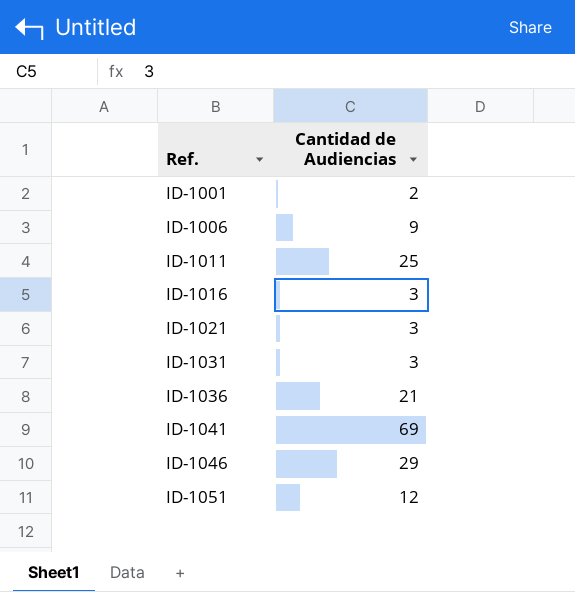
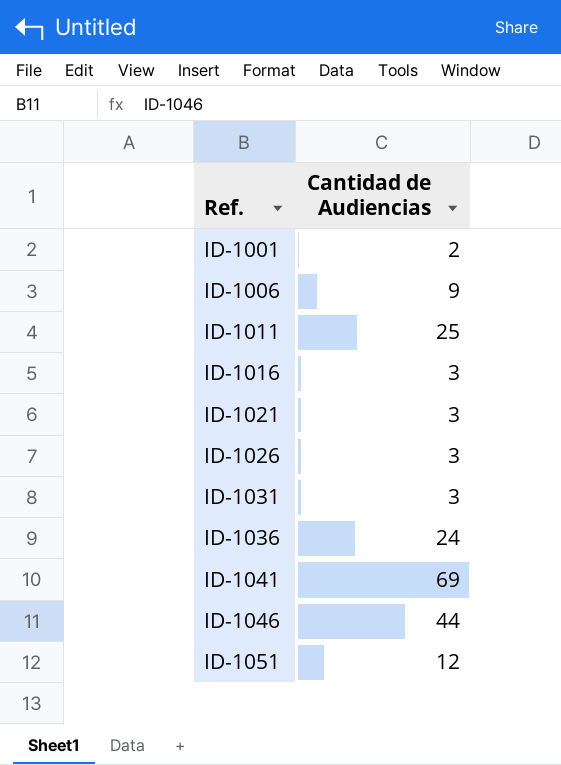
row ID-1026: none -> 3
ID-1036 | Cantidad de Audiencias: 21 -> 24
ID-1046 | Cantidad de Audiencias: 29 -> 44

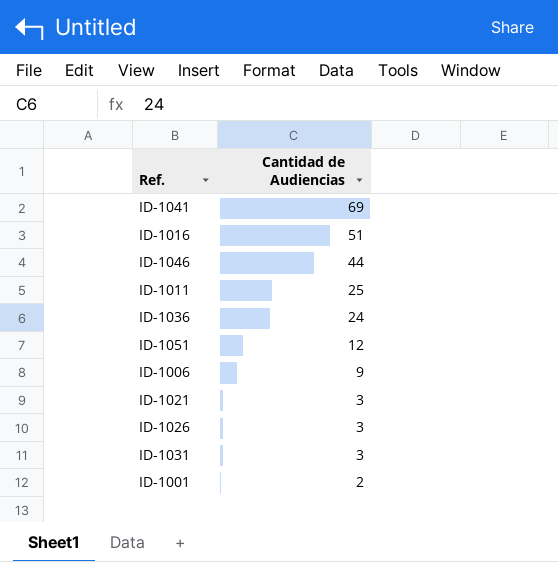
row order: Ref. ascending -> Cantidad de Audiencias descending
ID-1016 | Cantidad de Audiencias: 3 -> 51

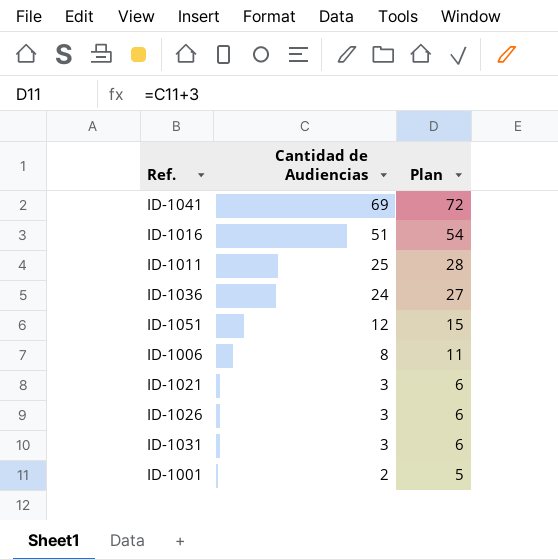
column Plan | formula: none -> [Cantidad de Audiencias] + 3
row ID-1046: 44 -> none
ID-1006 | Cantidad de Audiencias: 9 -> 8

